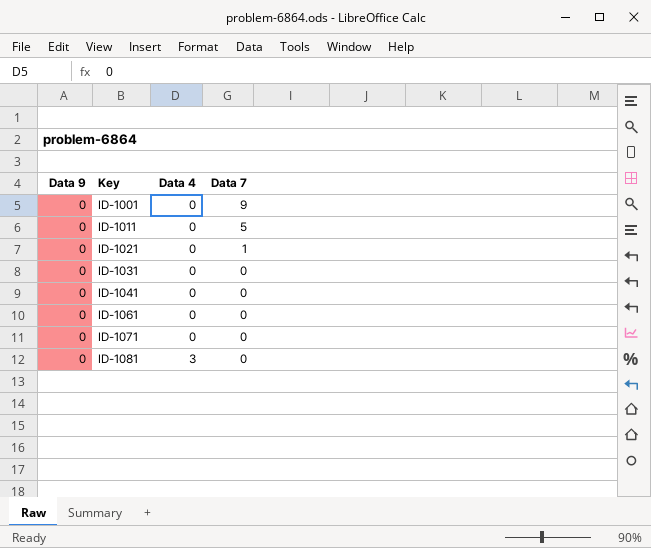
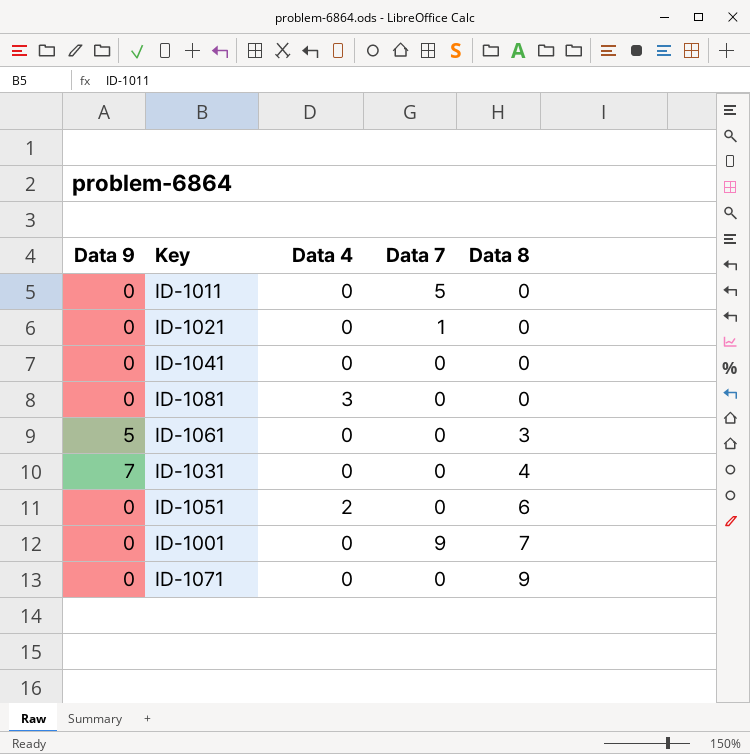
row order: Key ascending -> Data 8 ascending
column Data 8 | position: none -> 5
ID-1061 | Data 9: 0 -> 5
ID-1031 | Data 9: 0 -> 7
row ID-1051: none -> 0 | 2 | 0 | 6

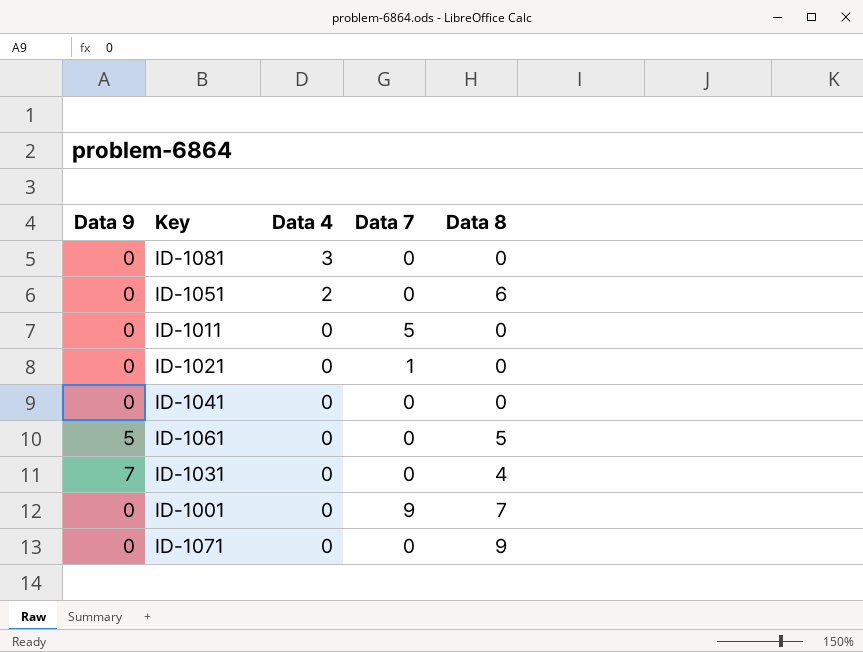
row order: Data 8 ascending -> Data 4 descending
ID-1061 | Data 8: 3 -> 5

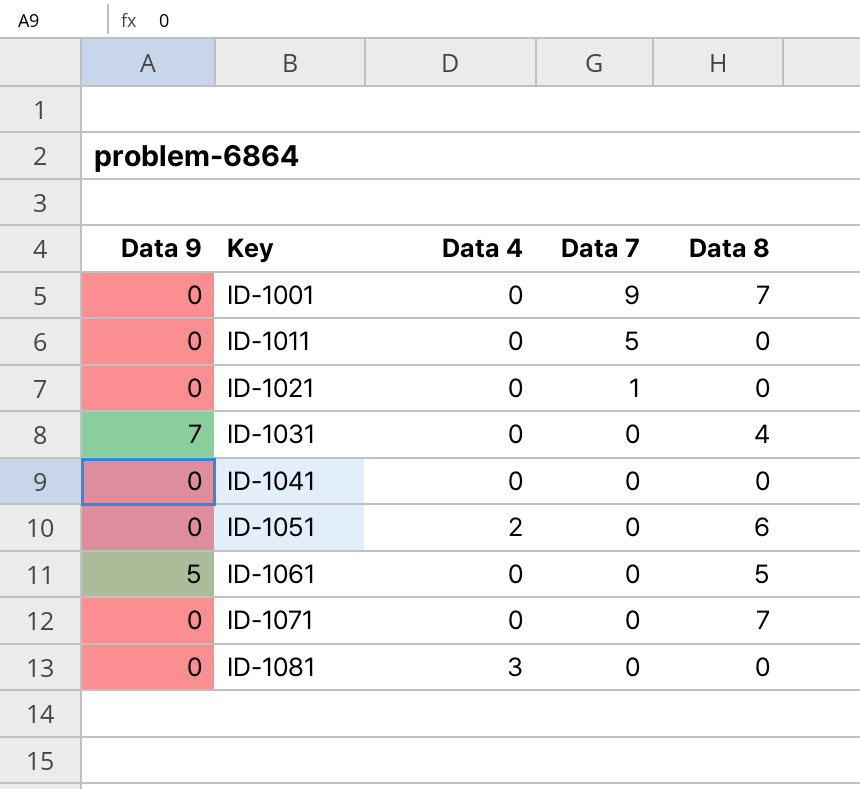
row order: Data 4 descending -> Key ascending
ID-1071 | Data 8: 9 -> 7

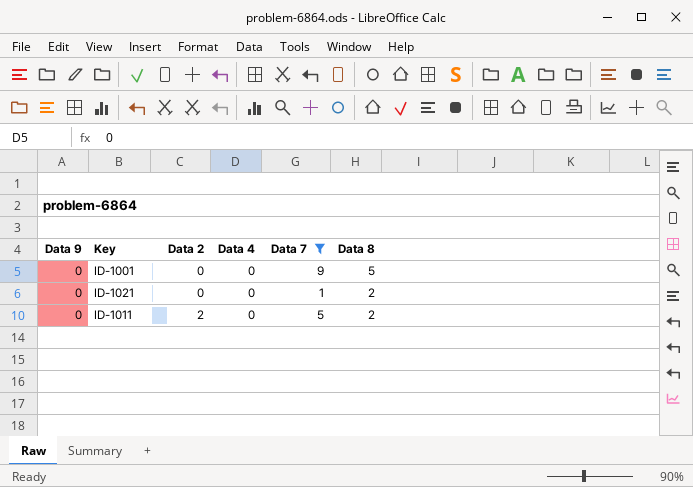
filter: none -> Data 7 != 0
row order: Key ascending -> Data 2 ascending
column Data 2 | position: none -> 3
ID-1001 | Data 8: 7 -> 5
ID-1021 | Data 8: 0 -> 2
ID-1011 | Data 8: 0 -> 2

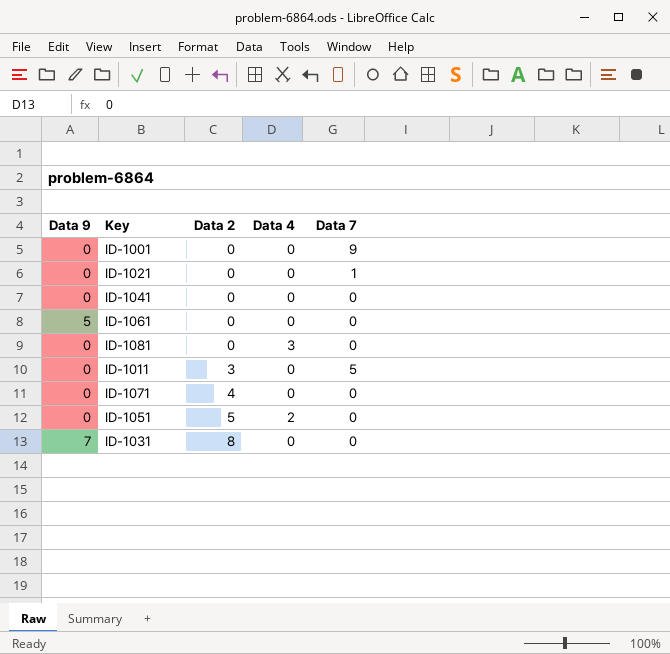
filter: Data 7 != 0 -> none
column Data 8 | position: 6 -> none
ID-1011 | Data 2: 2 -> 3

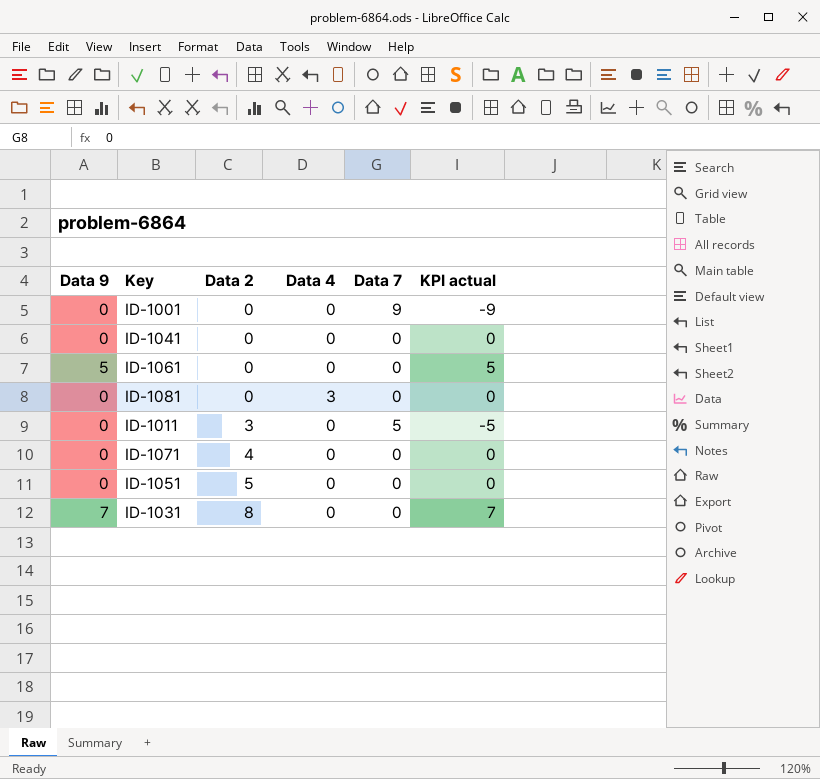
column KPI actual | formula: none -> [Data 9] - [Data 7]
row ID-1021: 0 | 0 | 0 | 1 -> none
ID-1051 | Data 4: 2 -> 0

